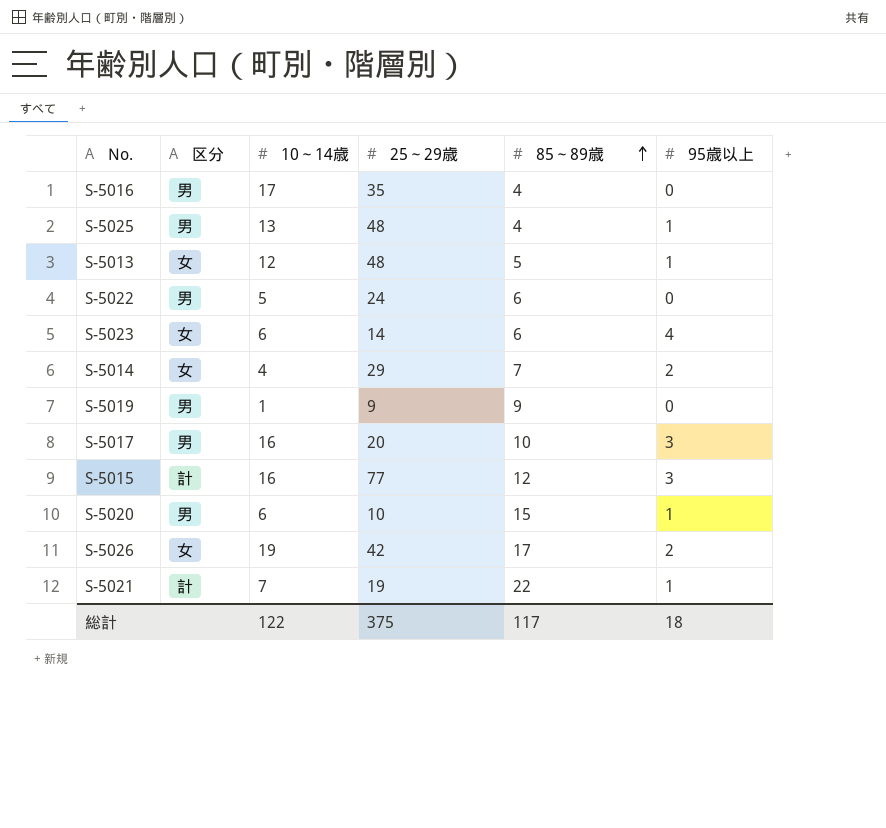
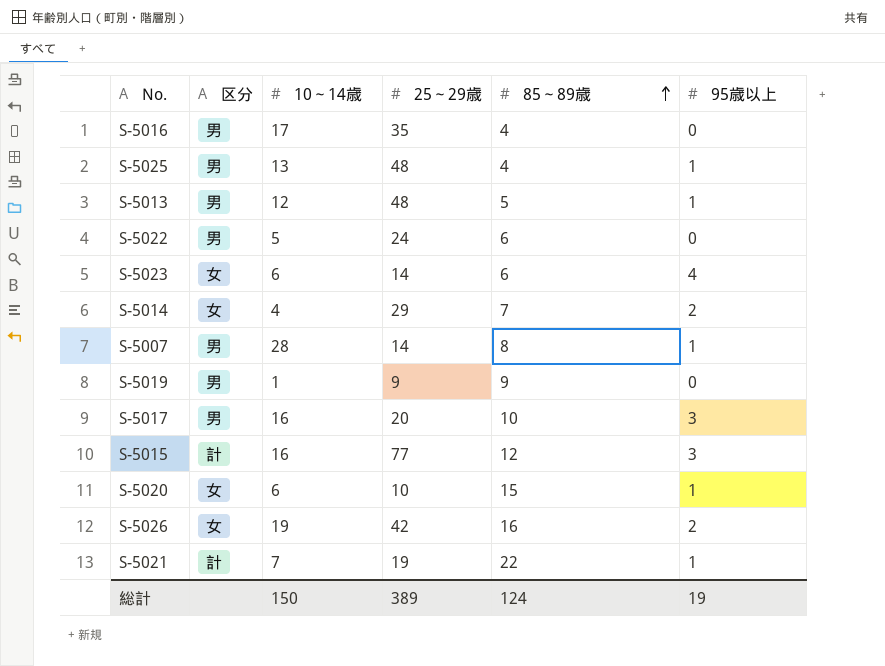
S-5013 | 区分: 女 -> 男
row S-5007: none -> 男 | 28 | 14 | 8 | 1
S-5020 | 区分: 男 -> 女
S-5026 | 85～89歳: 17 -> 16
総計 | 10～14歳: 122 -> 150
総計 | 25～29歳: 375 -> 389
総計 | 85～89歳: 117 -> 124
総計 | 95歳以上: 18 -> 19

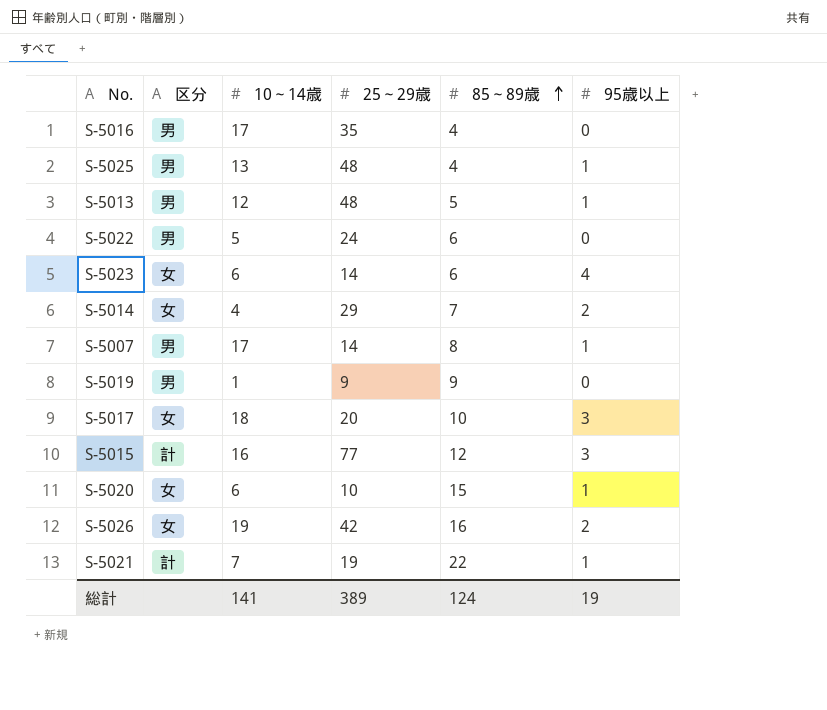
S-5007 | 10～14歳: 28 -> 17
S-5017 | 区分: 男 -> 女
S-5017 | 10～14歳: 16 -> 18
総計 | 10～14歳: 150 -> 141

